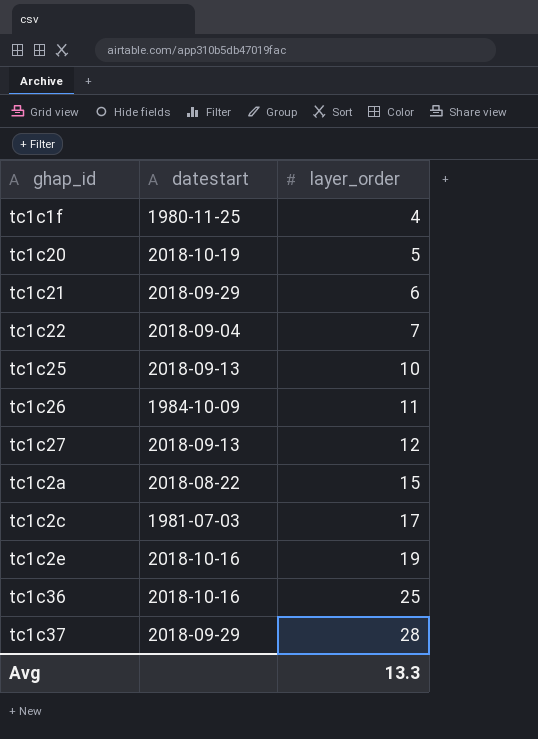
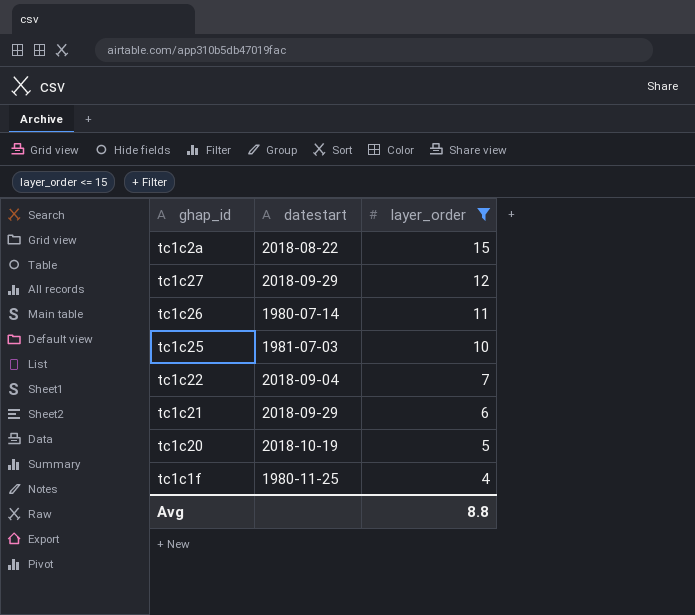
filter: none -> layer_order <= 15
row order: layer_order ascending -> layer_order descending
tc1c27 | datestart: 2018-09-13 -> 2018-09-29
tc1c26 | datestart: 1984-10-09 -> 1980-07-14
tc1c25 | datestart: 2018-09-13 -> 1981-07-03
Avg | layer_order: 13.3 -> 8.8

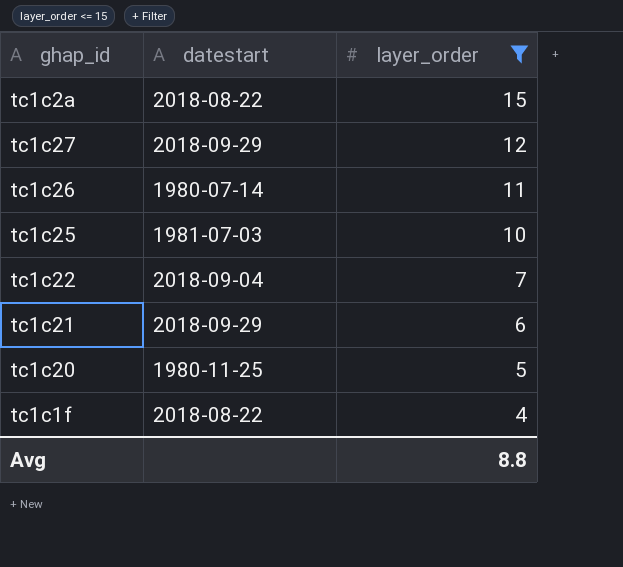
tc1c20 | datestart: 2018-10-19 -> 1980-11-25
tc1c1f | datestart: 1980-11-25 -> 2018-08-22

